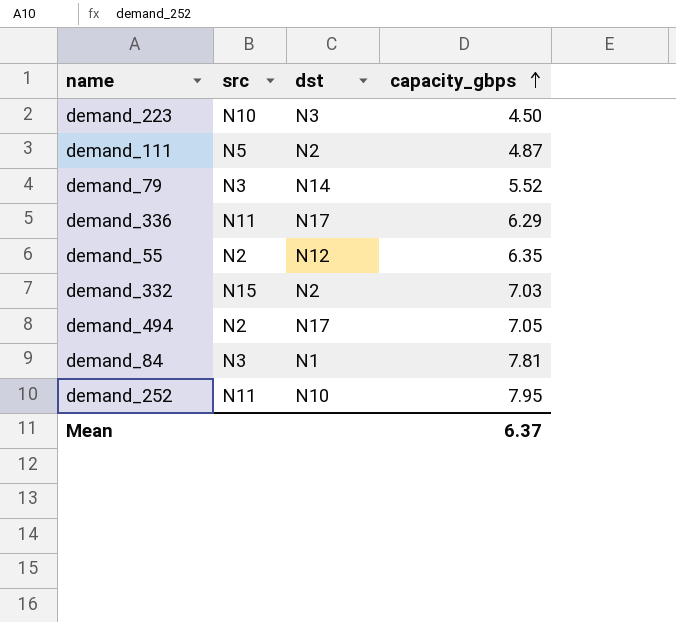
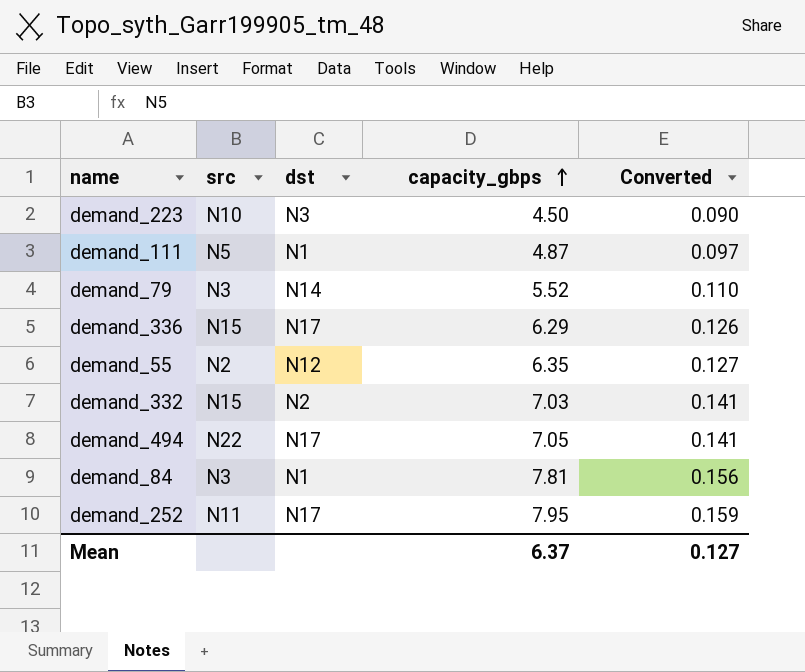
column Converted | formula: none -> [capacity_gbps] * 0.02
demand_111 | dst: N2 -> N1
demand_336 | src: N11 -> N15
demand_494 | src: N2 -> N22
demand_252 | dst: N10 -> N17

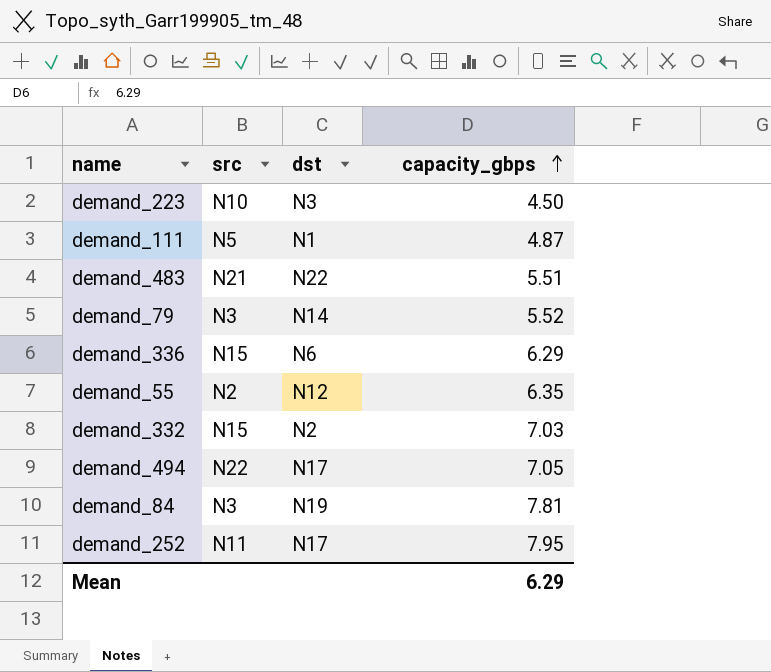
column Converted | formula: [capacity_gbps] * 0.02 -> none
row demand_483: none -> N21 | N22 | 5.51
demand_336 | dst: N17 -> N6
demand_84 | dst: N1 -> N19
Mean | capacity_gbps: 6.37 -> 6.29

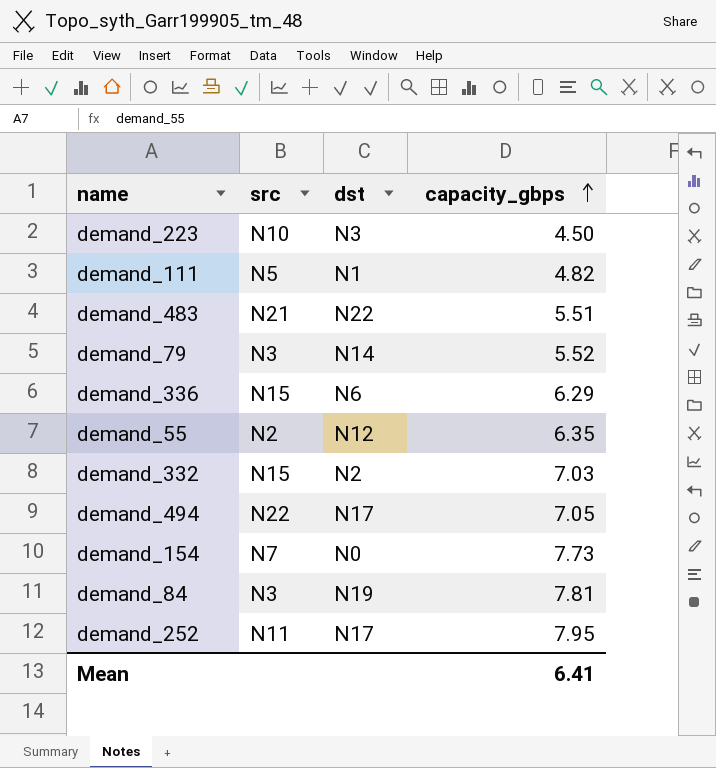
demand_111 | capacity_gbps: 4.87 -> 4.82
row demand_154: none -> N7 | N0 | 7.73
Mean | capacity_gbps: 6.29 -> 6.41

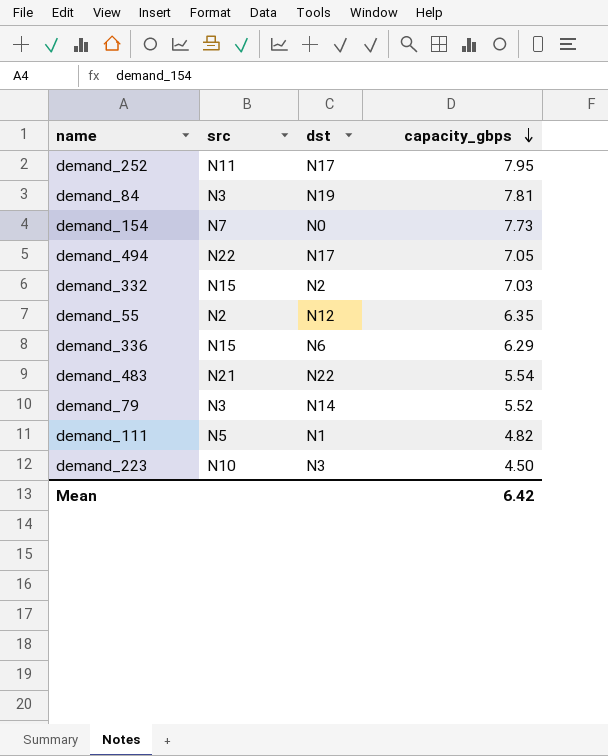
row order: capacity_gbps ascending -> capacity_gbps descending
demand_483 | capacity_gbps: 5.51 -> 5.54
Mean | capacity_gbps: 6.41 -> 6.42

